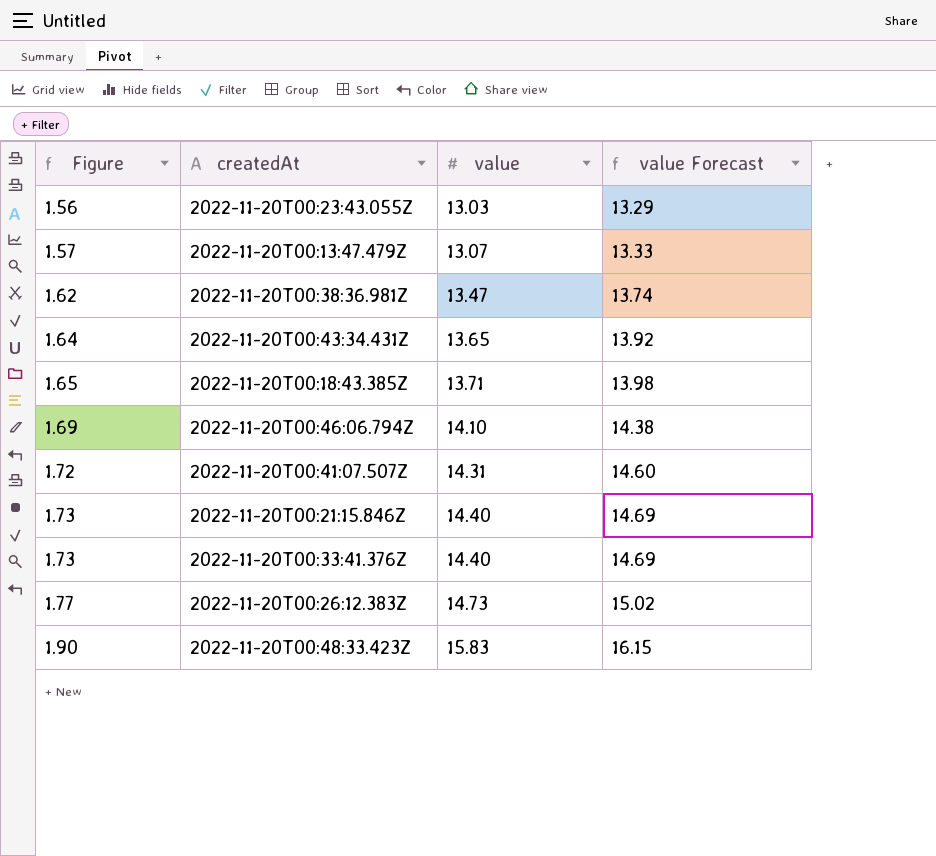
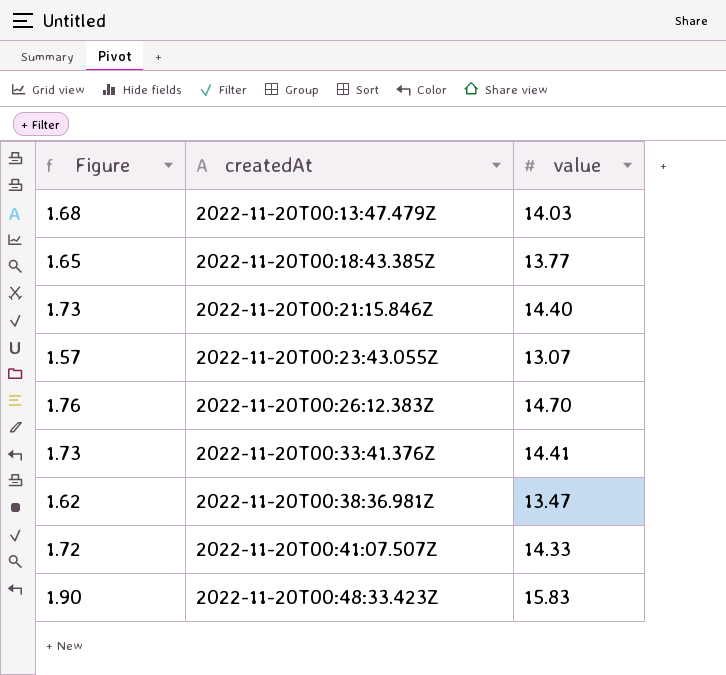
row order: Figure ascending -> createdAt ascending
column value Forecast | formula: [value] * 1.02 -> none
row 2022-11-20T00:43:34.431Z: 1.64 | 13.65 | 13.92 -> none
row 2022-11-20T00:46:06.794Z: 1.69 | 14.10 | 14.38 -> none
2022-11-20T00:13:47.479Z | Figure: 1.57 -> 1.68
2022-11-20T00:13:47.479Z | value: 13.07 -> 14.03
2022-11-20T00:18:43.385Z | value: 13.71 -> 13.77
2022-11-20T00:23:43.055Z | Figure: 1.56 -> 1.57
2022-11-20T00:23:43.055Z | value: 13.03 -> 13.07
2022-11-20T00:26:12.383Z | Figure: 1.77 -> 1.76
2022-11-20T00:26:12.383Z | value: 14.73 -> 14.70
2022-11-20T00:33:41.376Z | value: 14.40 -> 14.41
2022-11-20T00:41:07.507Z | value: 14.31 -> 14.33

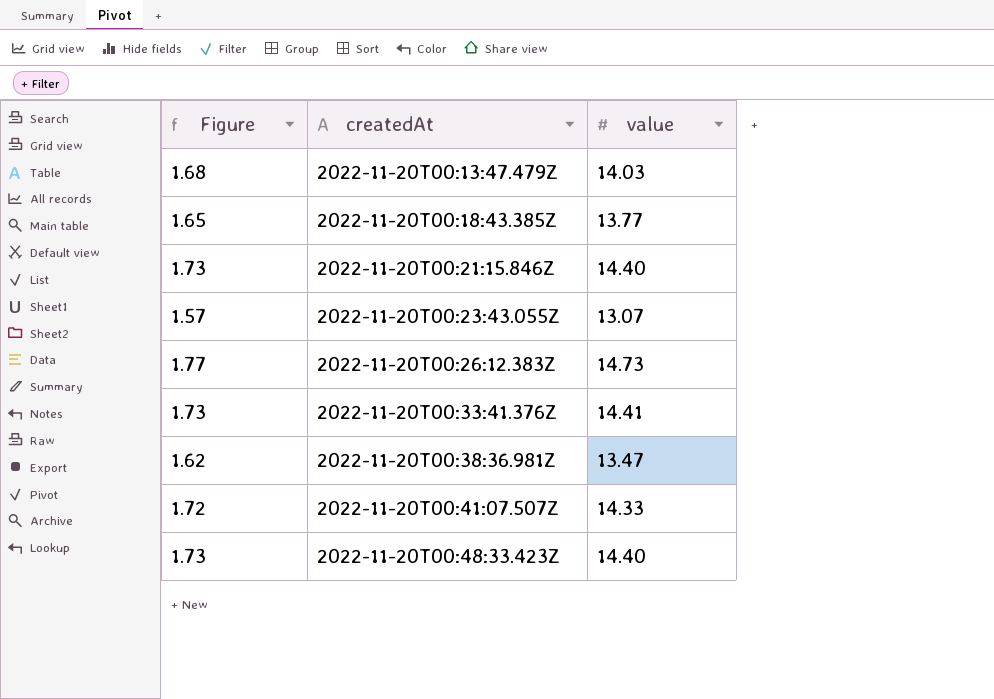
2022-11-20T00:26:12.383Z | Figure: 1.76 -> 1.77
2022-11-20T00:26:12.383Z | value: 14.70 -> 14.73
2022-11-20T00:48:33.423Z | Figure: 1.90 -> 1.73
2022-11-20T00:48:33.423Z | value: 15.83 -> 14.40

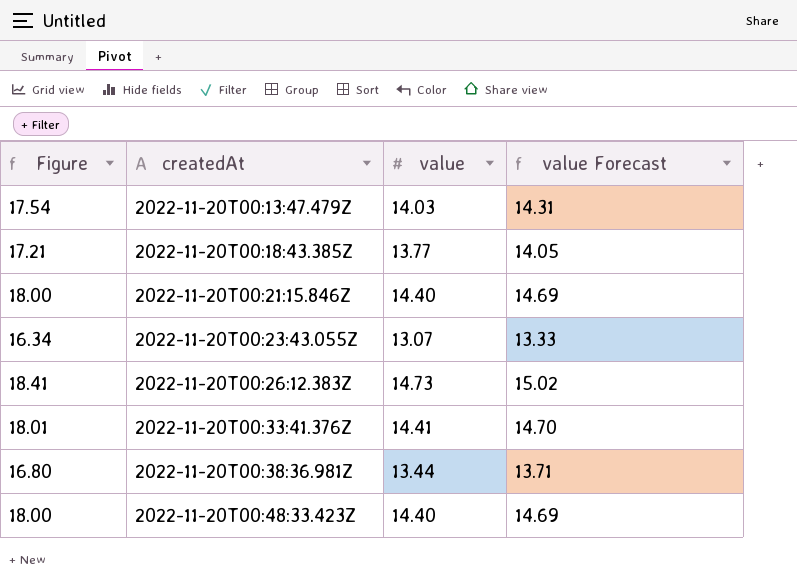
column Figure | formula: [value] * 0.12 -> [value] * 1.25
column value Forecast | formula: none -> [value] * 1.02
row 2022-11-20T00:41:07.507Z: 1.72 | 14.33 -> none
2022-11-20T00:38:36.981Z | value: 13.47 -> 13.44

